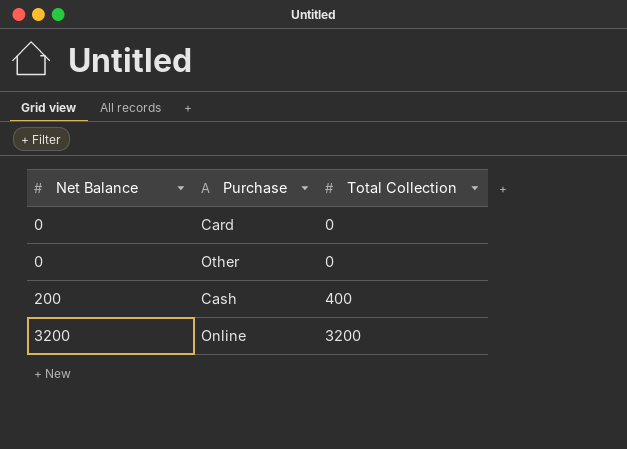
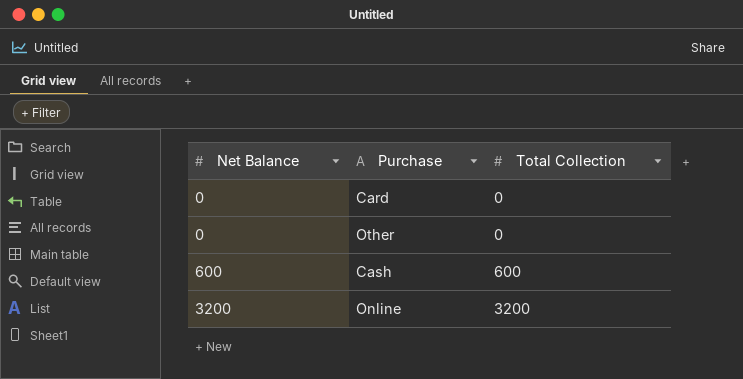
Cash | Net Balance: 200 -> 600
Cash | Total Collection: 400 -> 600

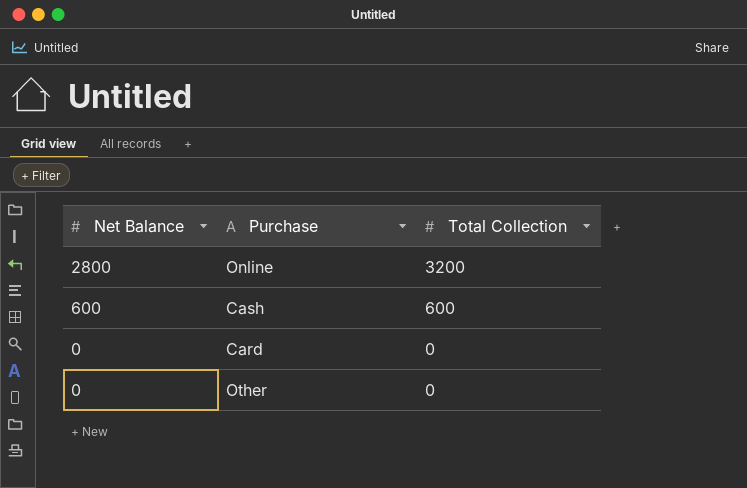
row order: Net Balance ascending -> Net Balance descending
Online | Net Balance: 3200 -> 2800

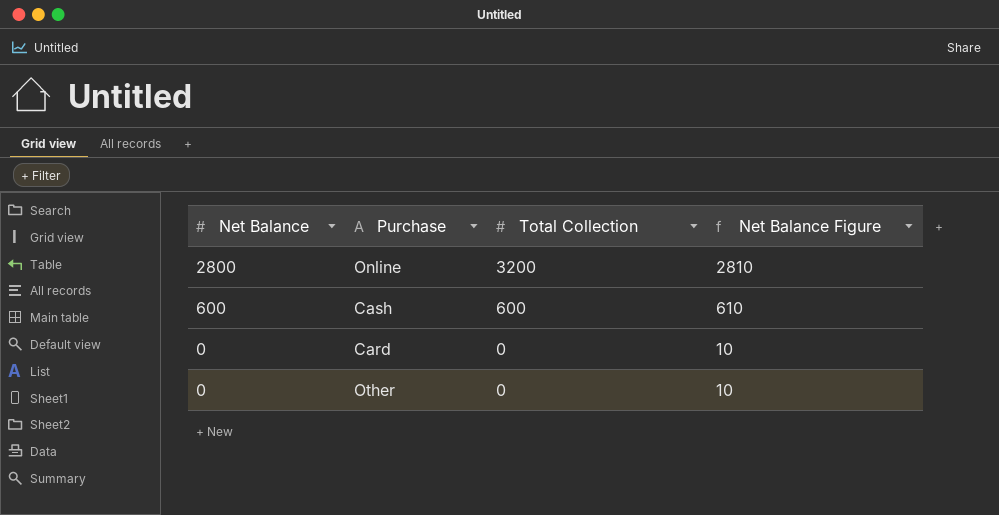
column Net Balance Figure | formula: none -> [Net Balance] + 10

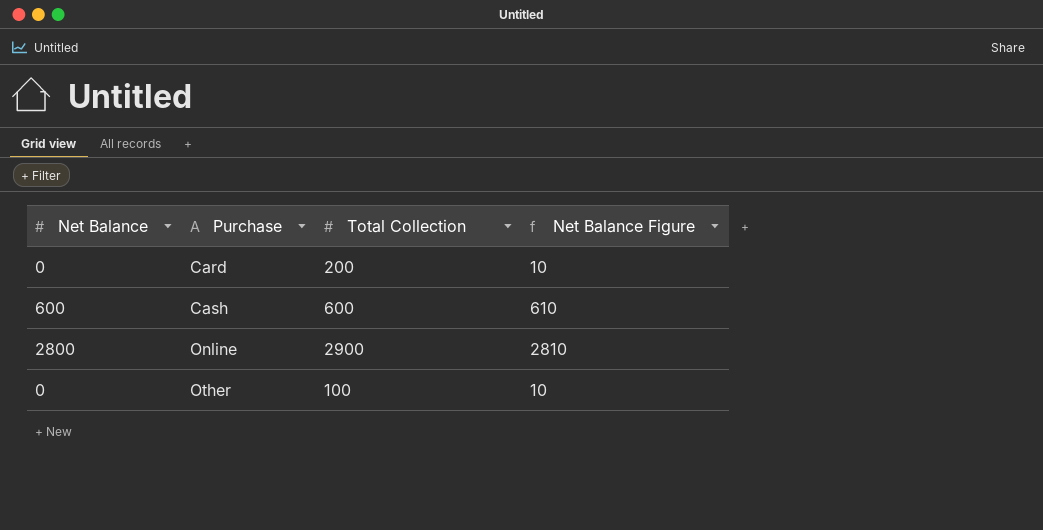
row order: Net Balance descending -> Purchase ascending
Card | Total Collection: 0 -> 200
Online | Total Collection: 3200 -> 2900
Other | Total Collection: 0 -> 100

